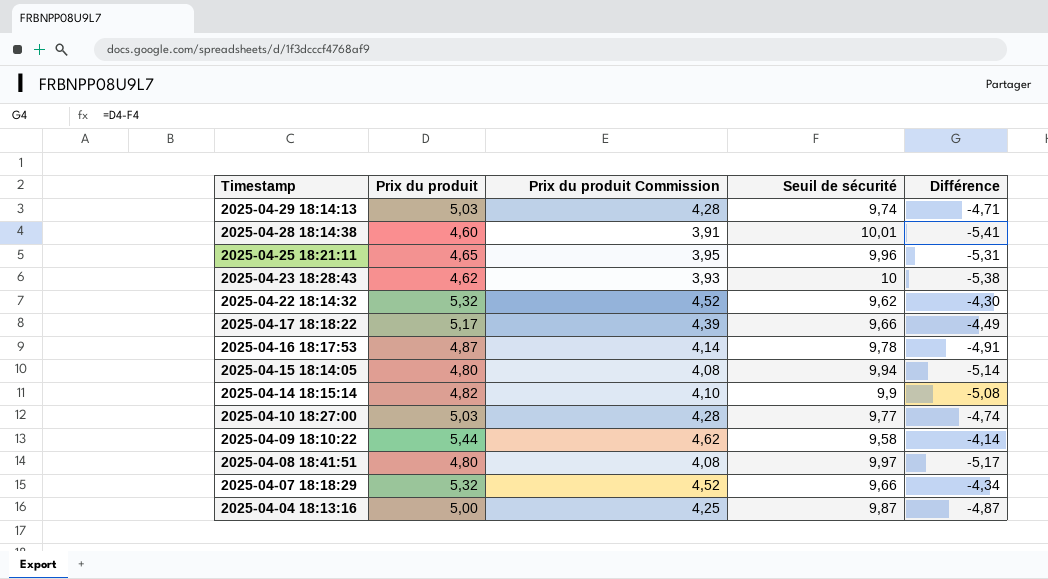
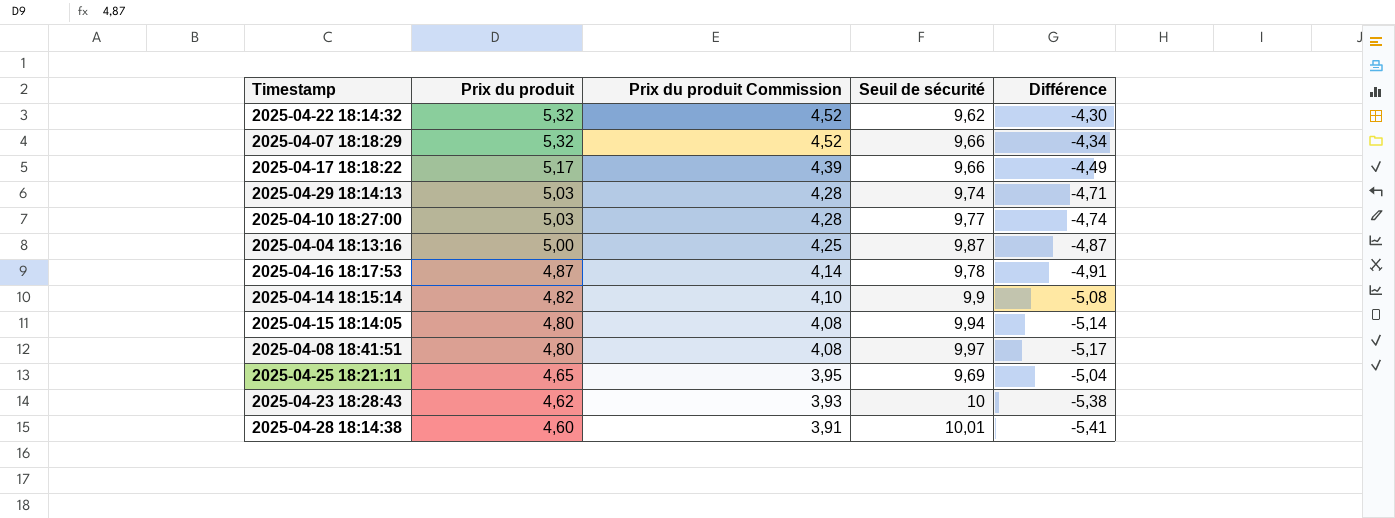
row order: Timestamp descending -> Prix du produit descending
row 2025-04-09 18:10:22: 5,44 | 4,62 | 9,58 | -4,14 -> none
2025-04-25 18:21:11 | Seuil de sécurité: 9,96 -> 9,69
2025-04-25 18:21:11 | Différence: -5,31 -> -5,04

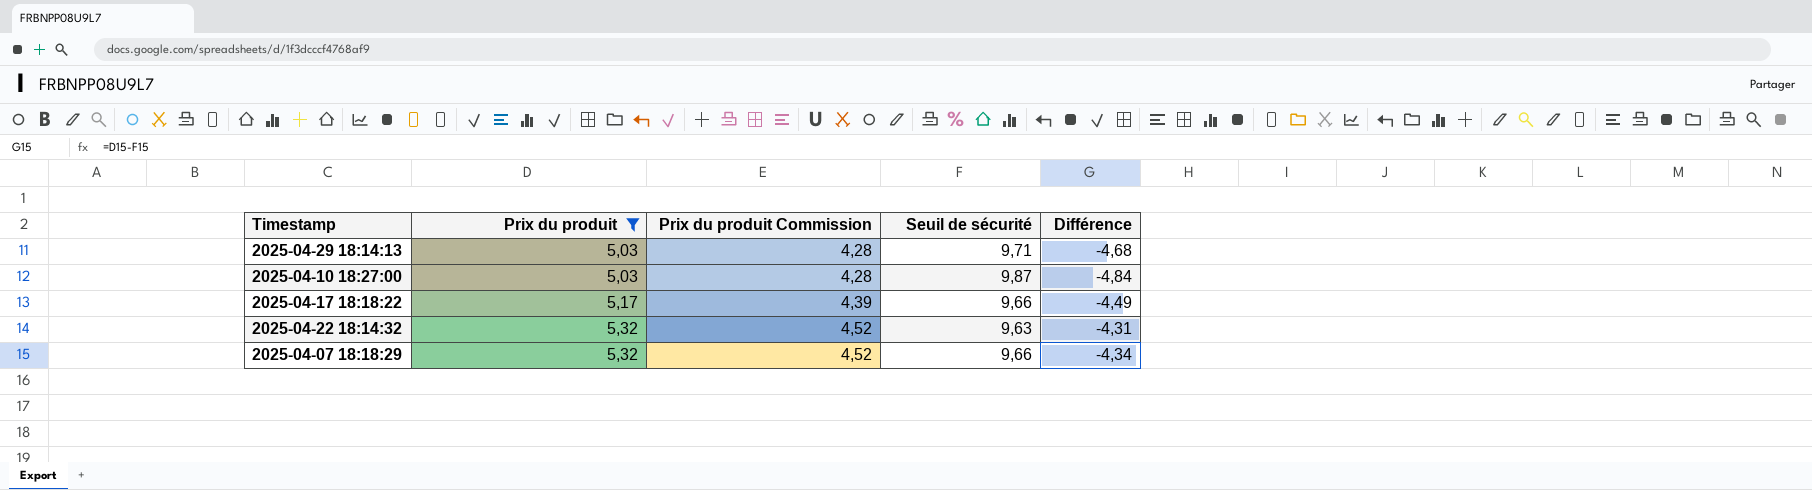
filter: none -> Prix du produit >= 5,03
row order: Prix du produit descending -> Prix du produit ascending
2025-04-29 18:14:13 | Seuil de sécurité: 9,74 -> 9,71
2025-04-29 18:14:13 | Différence: -4,71 -> -4,68
2025-04-10 18:27:00 | Seuil de sécurité: 9,77 -> 9,87
2025-04-10 18:27:00 | Différence: -4,74 -> -4,84
2025-04-22 18:14:32 | Seuil de sécurité: 9,62 -> 9,63
2025-04-22 18:14:32 | Différence: -4,30 -> -4,31

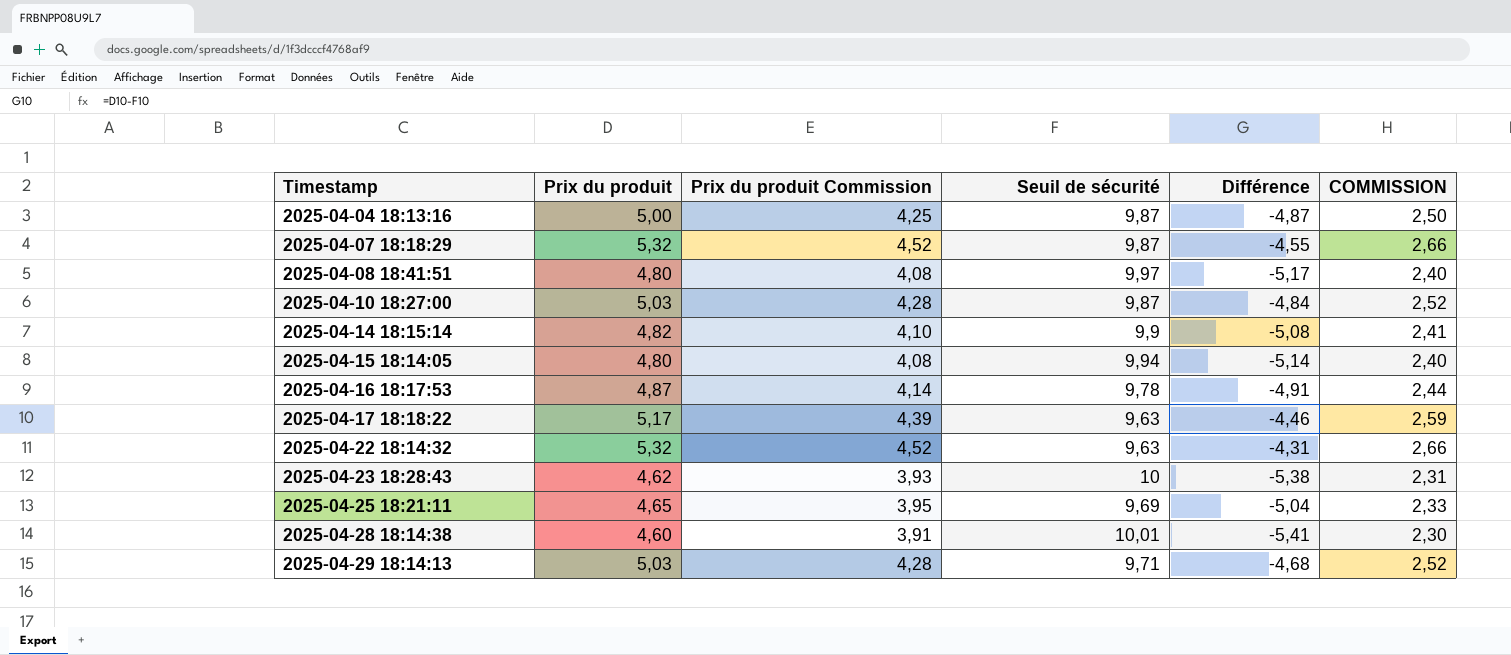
filter: Prix du produit >= 5,03 -> none
row order: Prix du produit ascending -> Timestamp ascending
column COMMISSION | formula: none -> [Prix du produit] * 0,5
2025-04-07 18:18:29 | Seuil de sécurité: 9,66 -> 9,87
2025-04-07 18:18:29 | Différence: -4,34 -> -4,55
2025-04-17 18:18:22 | Seuil de sécurité: 9,66 -> 9,63
2025-04-17 18:18:22 | Différence: -4,49 -> -4,46

